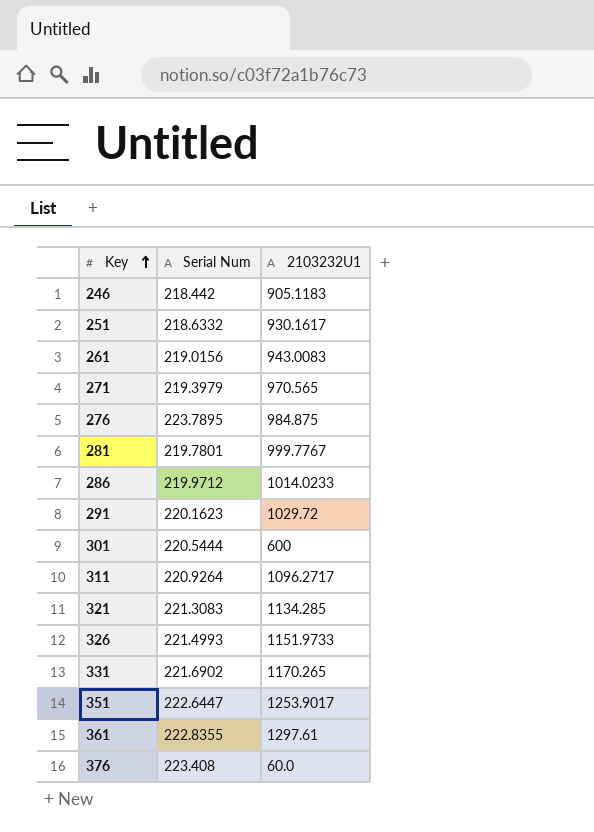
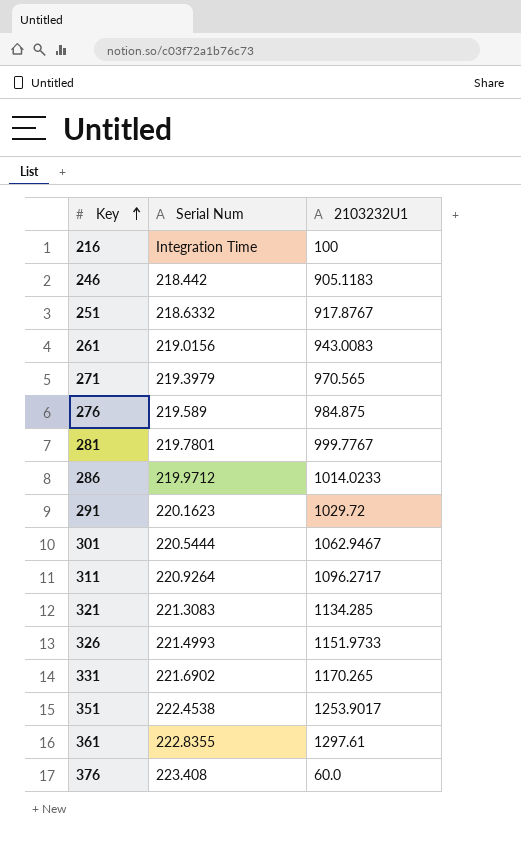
row 216: none -> Integration Time | 100
251 | 2103232U1: 930.1617 -> 917.8767
276 | Serial Num: 223.7895 -> 219.589
301 | 2103232U1: 600 -> 1062.9467
351 | Serial Num: 222.6447 -> 222.4538

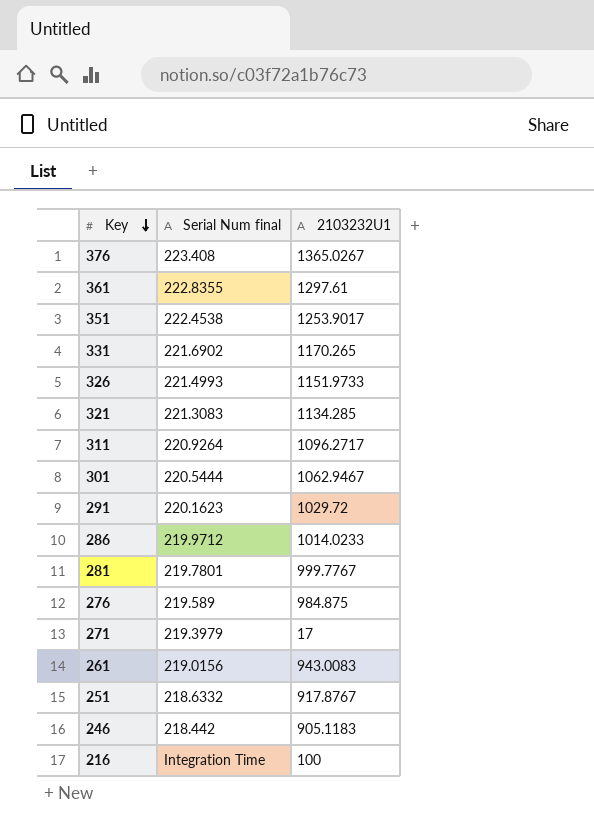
row order: Key ascending -> Key descending
column name: Serial Num -> Serial Num final
376 | 2103232U1: 60.0 -> 1365.0267
271 | 2103232U1: 970.565 -> 17

